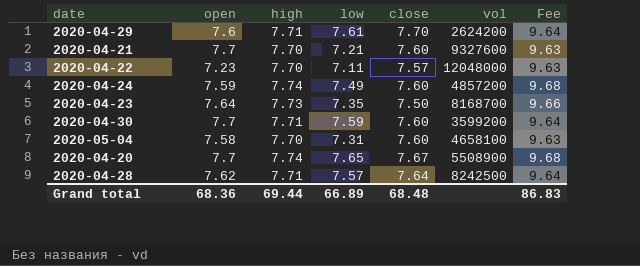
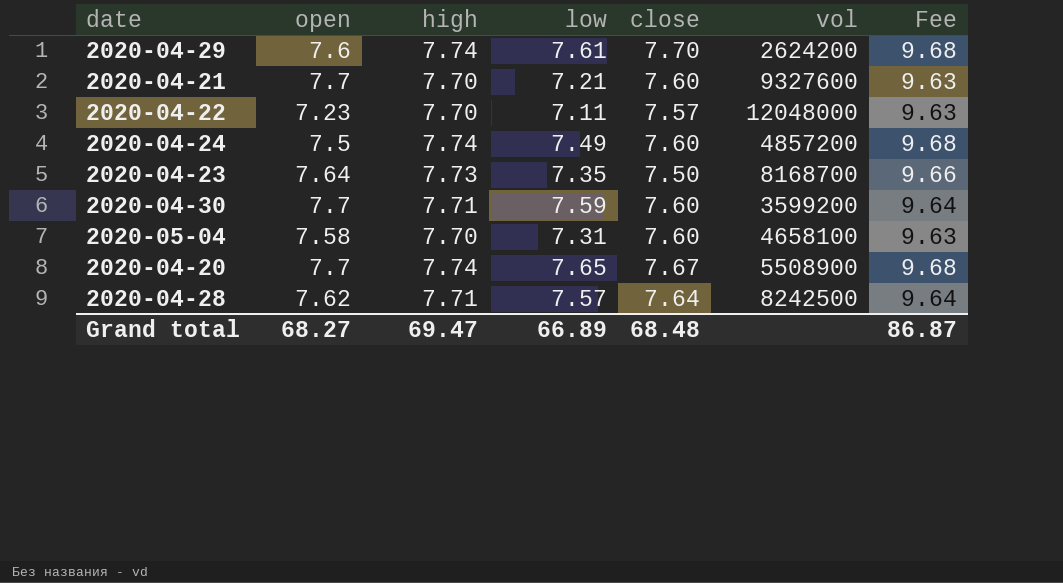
2020-04-29 | high: 7.71 -> 7.74
2020-04-29 | Fee: 9.64 -> 9.68
2020-04-24 | open: 7.59 -> 7.5
Grand total | open: 68.36 -> 68.27
Grand total | high: 69.44 -> 69.47
Grand total | Fee: 86.83 -> 86.87

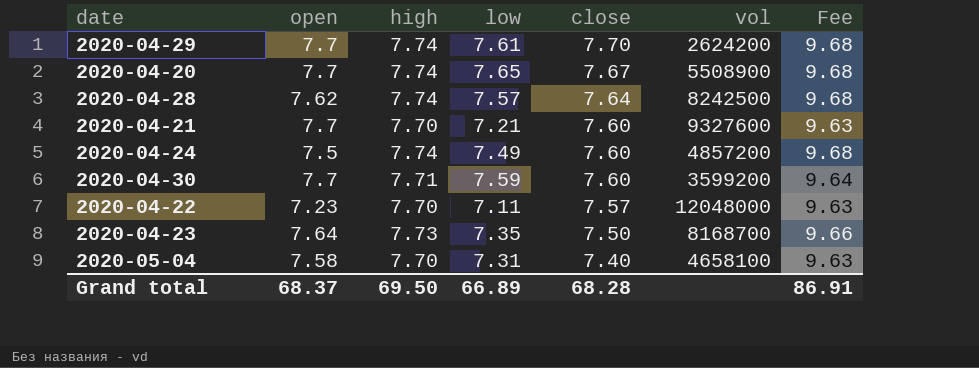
row order: none -> close descending
2020-04-29 | open: 7.6 -> 7.7
2020-04-28 | high: 7.71 -> 7.74
2020-04-28 | Fee: 9.64 -> 9.68
2020-05-04 | close: 7.60 -> 7.40
Grand total | open: 68.27 -> 68.37
Grand total | high: 69.47 -> 69.50
Grand total | close: 68.48 -> 68.28
Grand total | Fee: 86.87 -> 86.91

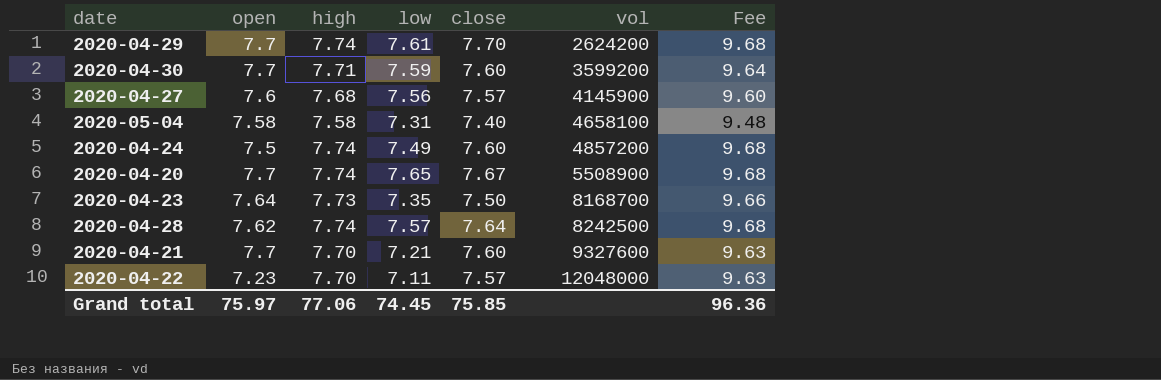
row order: close descending -> vol ascending
row 2020-04-27: none -> 7.6 | 7.68 | 7.56 | 7.57 | 4145900 | 9.60
2020-05-04 | high: 7.70 -> 7.58
2020-05-04 | Fee: 9.63 -> 9.48
Grand total | open: 68.37 -> 75.97
Grand total | high: 69.50 -> 77.06
Grand total | low: 66.89 -> 74.45
Grand total | close: 68.28 -> 75.85
Grand total | Fee: 86.91 -> 96.36

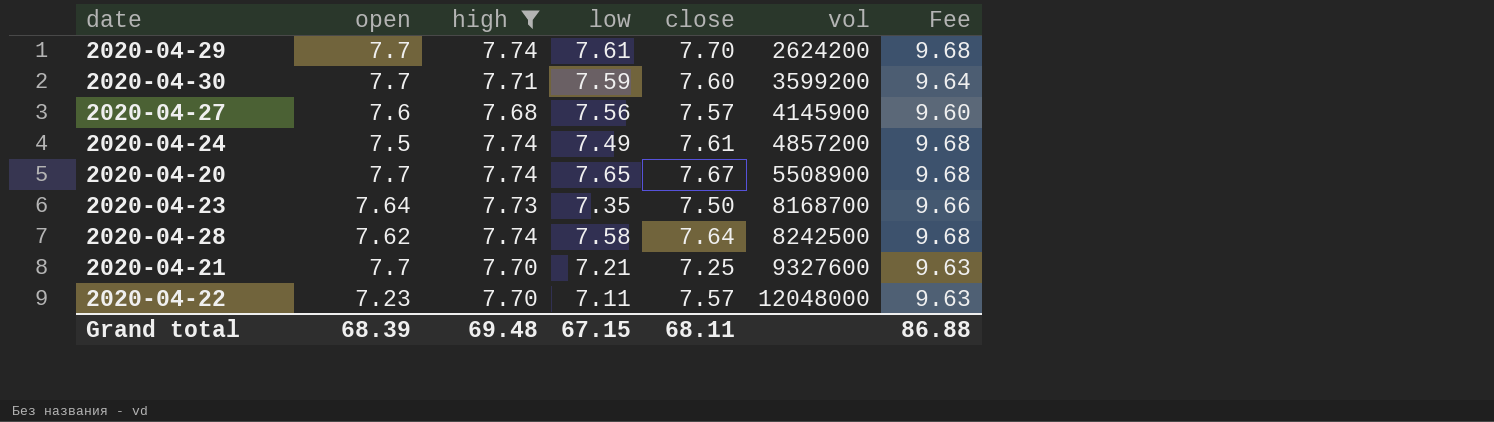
filter: none -> high != 7.58
2020-04-24 | close: 7.60 -> 7.61
2020-04-28 | low: 7.57 -> 7.58
2020-04-21 | close: 7.60 -> 7.25
Grand total | open: 75.97 -> 68.39
Grand total | high: 77.06 -> 69.48
Grand total | low: 74.45 -> 67.15
Grand total | close: 75.85 -> 68.11
Grand total | Fee: 96.36 -> 86.88

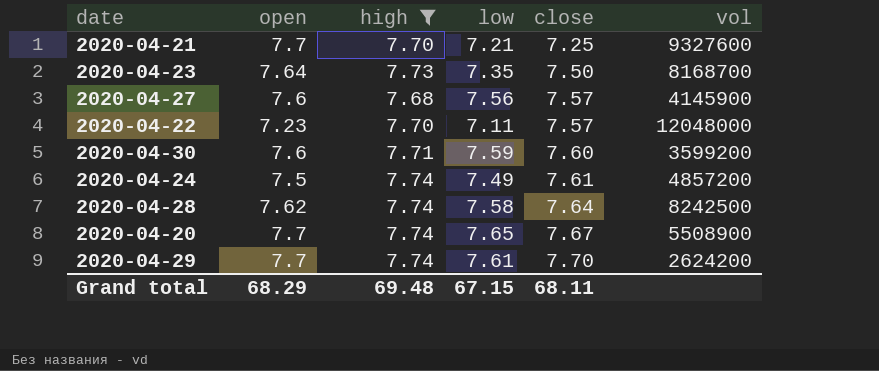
row order: vol ascending -> close ascending
column Fee | formula: [high] * 1.25 -> none
2020-04-30 | open: 7.7 -> 7.6
Grand total | open: 68.39 -> 68.29

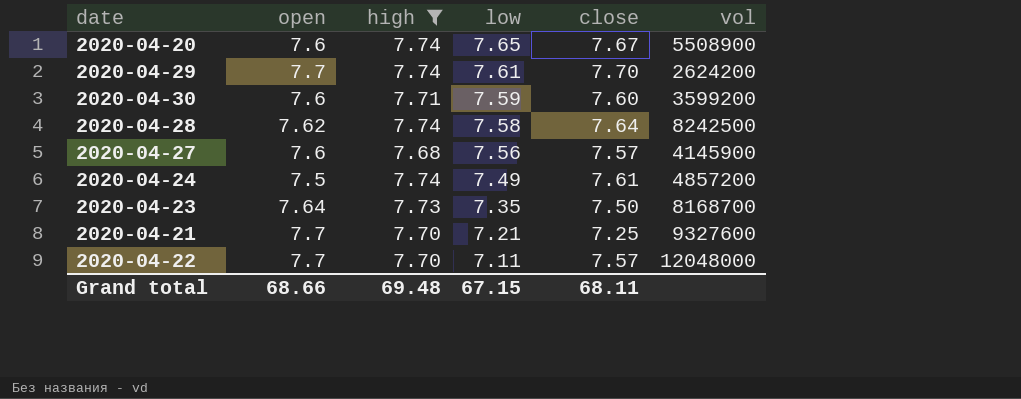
row order: close ascending -> low descending
2020-04-20 | open: 7.7 -> 7.6
2020-04-22 | open: 7.23 -> 7.7
Grand total | open: 68.29 -> 68.66

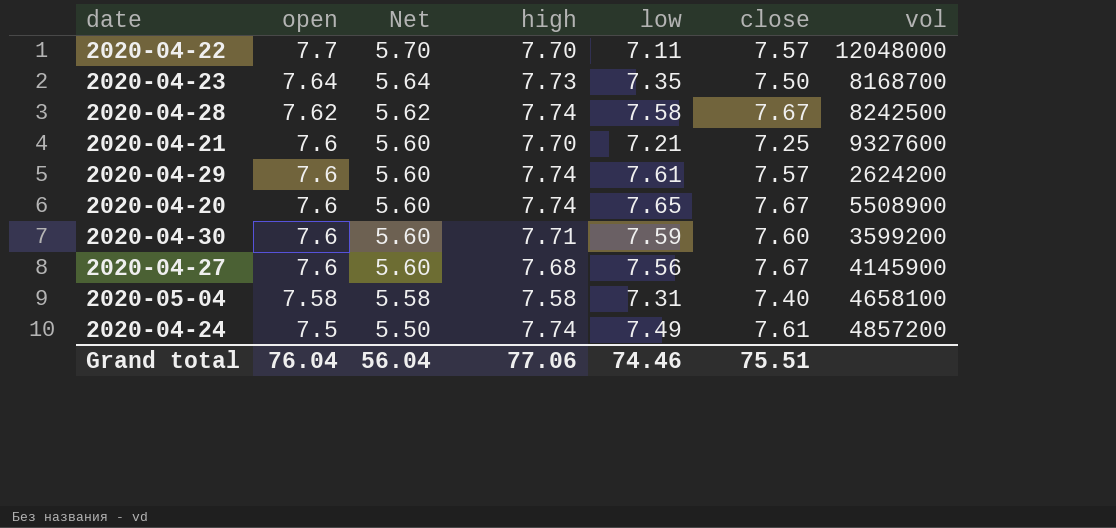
filter: high != 7.58 -> none
row order: low descending -> open descending
column Net | formula: none -> [open] - 2
2020-04-28 | close: 7.64 -> 7.67
2020-04-21 | open: 7.7 -> 7.6
2020-04-29 | open: 7.7 -> 7.6
2020-04-29 | close: 7.70 -> 7.57
2020-04-27 | close: 7.57 -> 7.67
Grand total | open: 68.66 -> 76.04
Grand total | high: 69.48 -> 77.06
Grand total | low: 67.15 -> 74.46
Grand total | close: 68.11 -> 75.51

